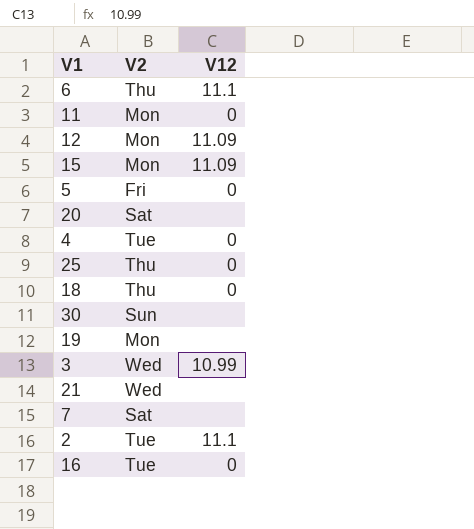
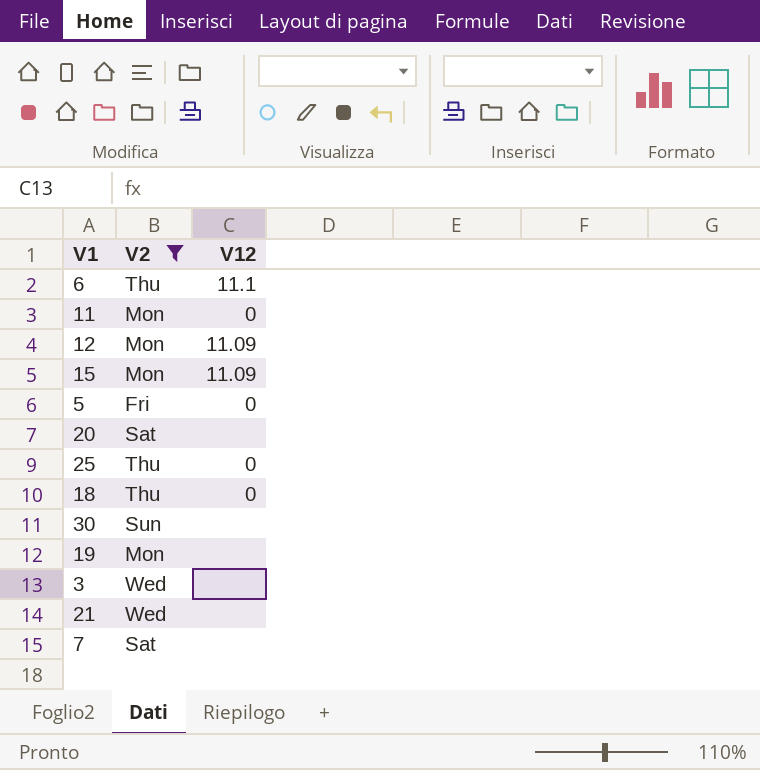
filter: none -> V2 != Tue
3 | V12: 10.99 -> none

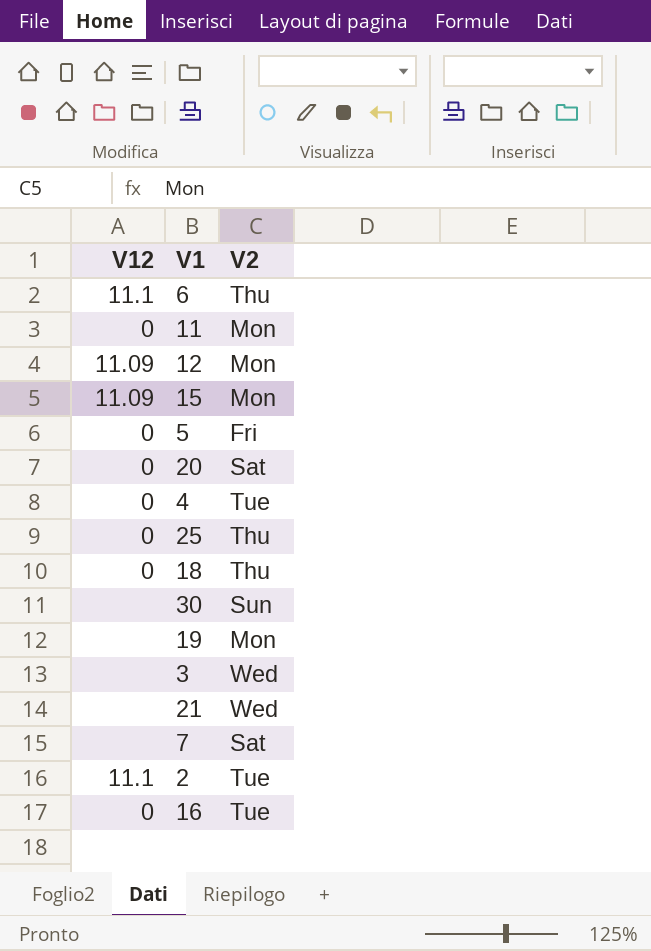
filter: V2 != Tue -> none
column V12 | position: 3 -> 1
20 | V12: none -> 0

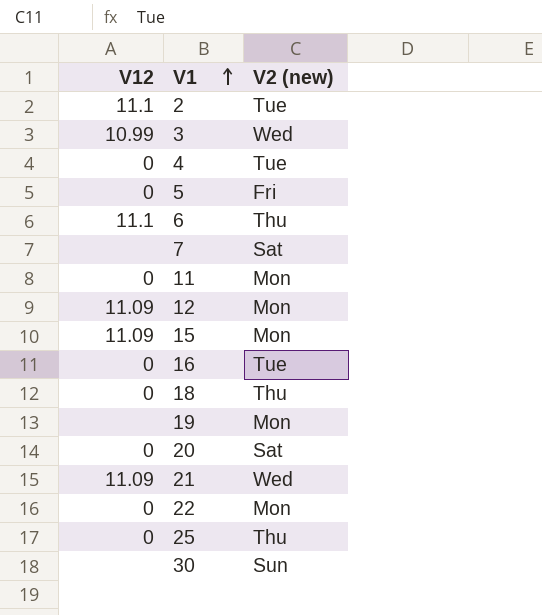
row order: none -> V1 ascending
column name: V2 -> V2 (new)
3 | V12: none -> 10.99
21 | V12: none -> 11.09
row 22: none -> 0 | Mon

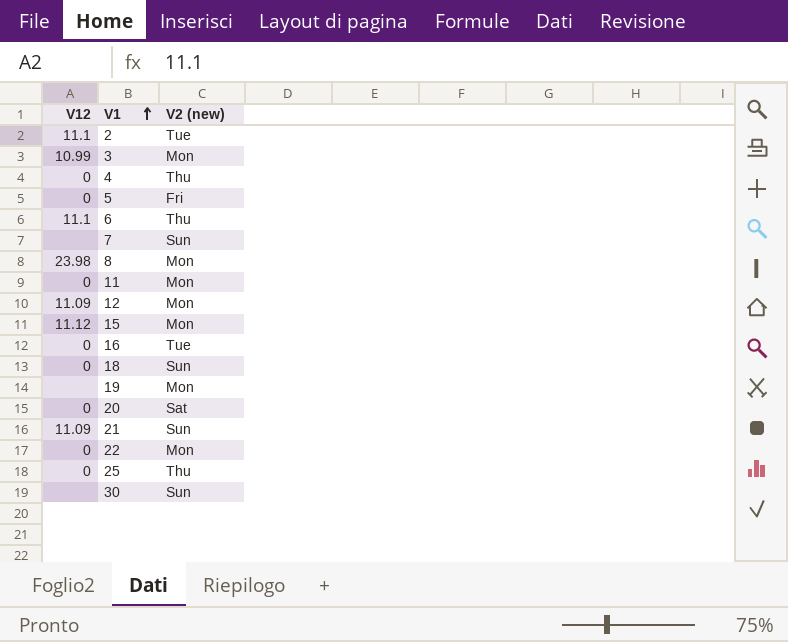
3 | V2 (new): Wed -> Mon
4 | V2 (new): Tue -> Thu
7 | V2 (new): Sat -> Sun
row 8: none -> 23.98 | Mon
15 | V12: 11.09 -> 11.12
18 | V2 (new): Thu -> Sun
21 | V2 (new): Wed -> Sun

